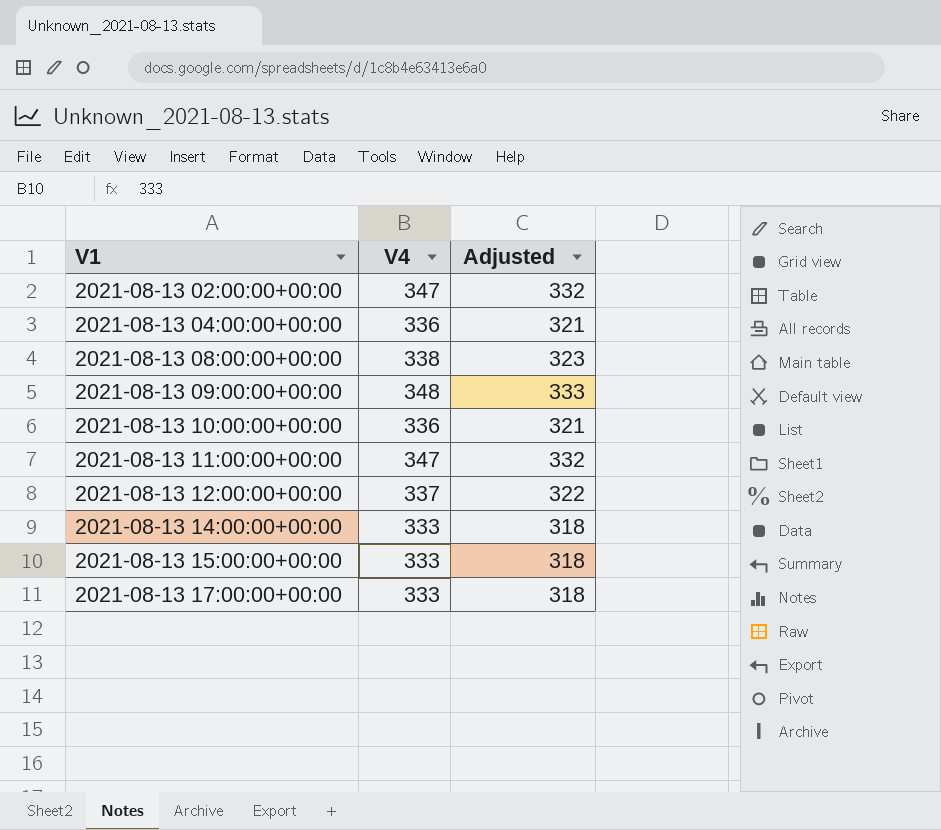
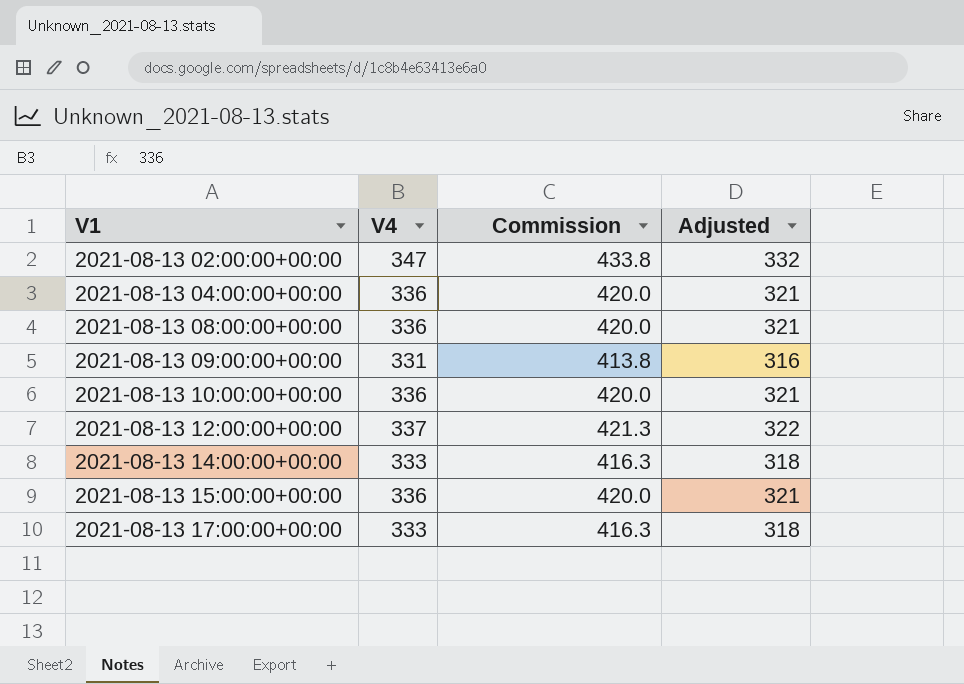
column Commission | formula: none -> [V4] * 1.25
row 2021-08-13 11:00:00+00:00: 347 | 332 -> none
2021-08-13 08:00:00+00:00 | V4: 338 -> 336
2021-08-13 08:00:00+00:00 | Adjusted: 323 -> 321
2021-08-13 09:00:00+00:00 | V4: 348 -> 331
2021-08-13 09:00:00+00:00 | Adjusted: 333 -> 316
2021-08-13 15:00:00+00:00 | V4: 333 -> 336
2021-08-13 15:00:00+00:00 | Adjusted: 318 -> 321

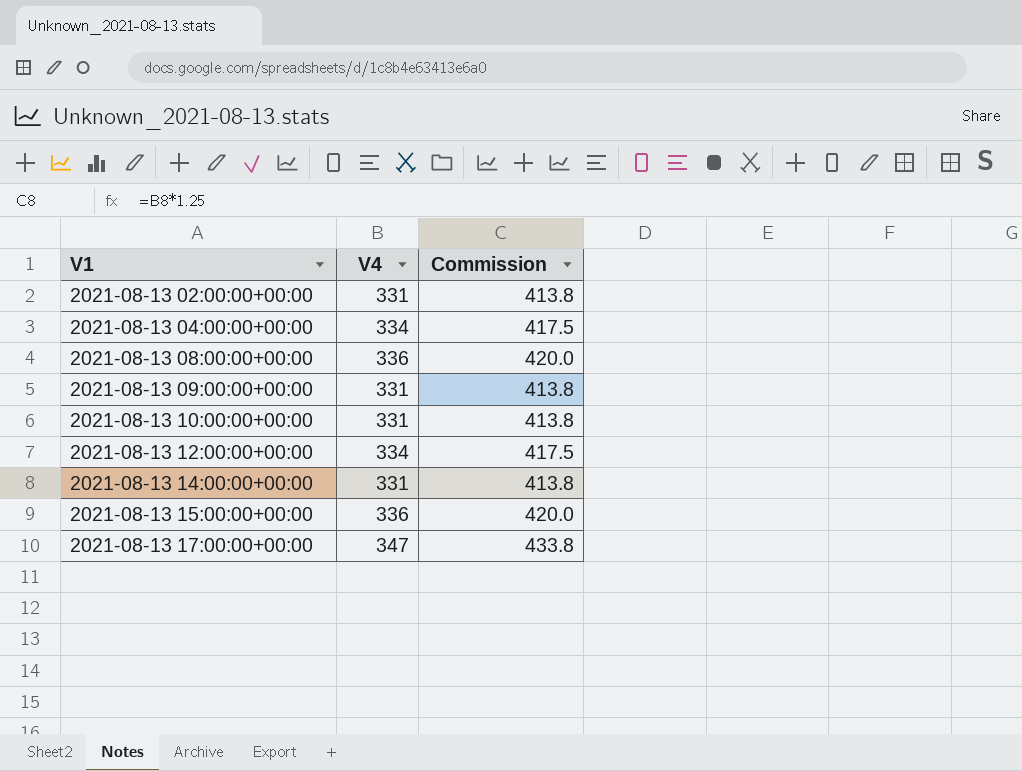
column Adjusted | formula: [V4] - 15 -> none
2021-08-13 02:00:00+00:00 | V4: 347 -> 331
2021-08-13 02:00:00+00:00 | Commission: 433.8 -> 413.8
2021-08-13 04:00:00+00:00 | V4: 336 -> 334
2021-08-13 04:00:00+00:00 | Commission: 420.0 -> 417.5
2021-08-13 10:00:00+00:00 | V4: 336 -> 331
2021-08-13 10:00:00+00:00 | Commission: 420.0 -> 413.8
2021-08-13 12:00:00+00:00 | V4: 337 -> 334
2021-08-13 12:00:00+00:00 | Commission: 421.3 -> 417.5
2021-08-13 14:00:00+00:00 | V4: 333 -> 331
2021-08-13 14:00:00+00:00 | Commission: 416.3 -> 413.8
2021-08-13 17:00:00+00:00 | V4: 333 -> 347
2021-08-13 17:00:00+00:00 | Commission: 416.3 -> 433.8

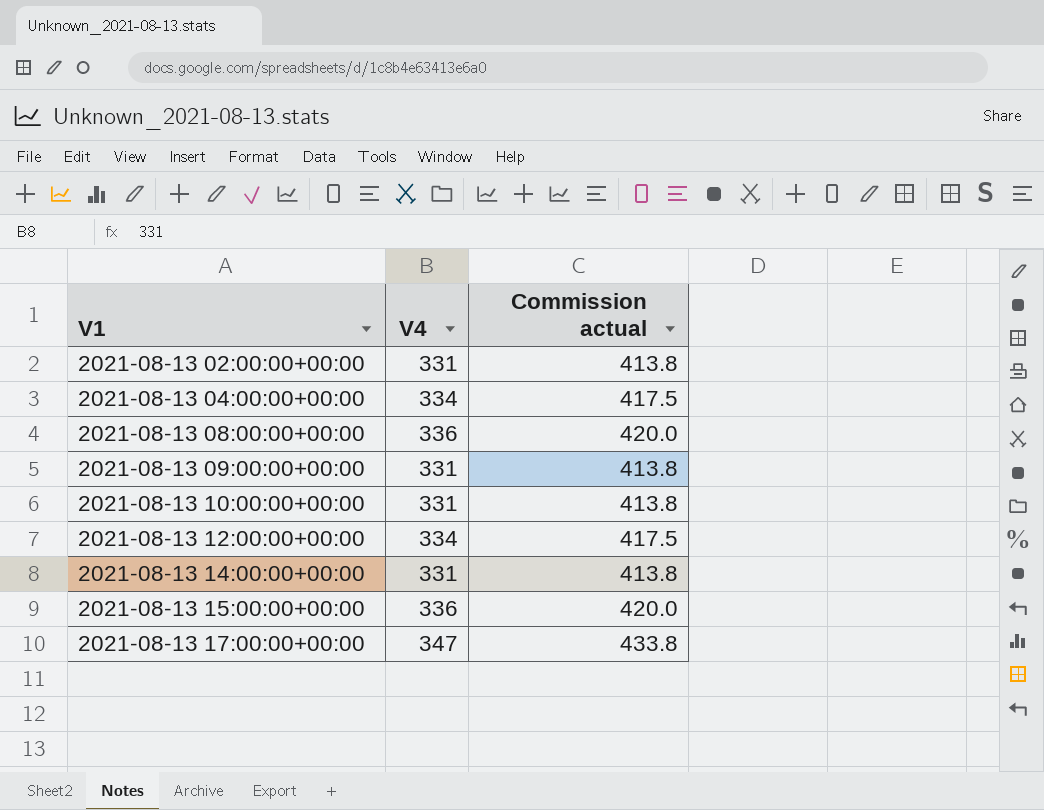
column name: Commission -> Commission actual

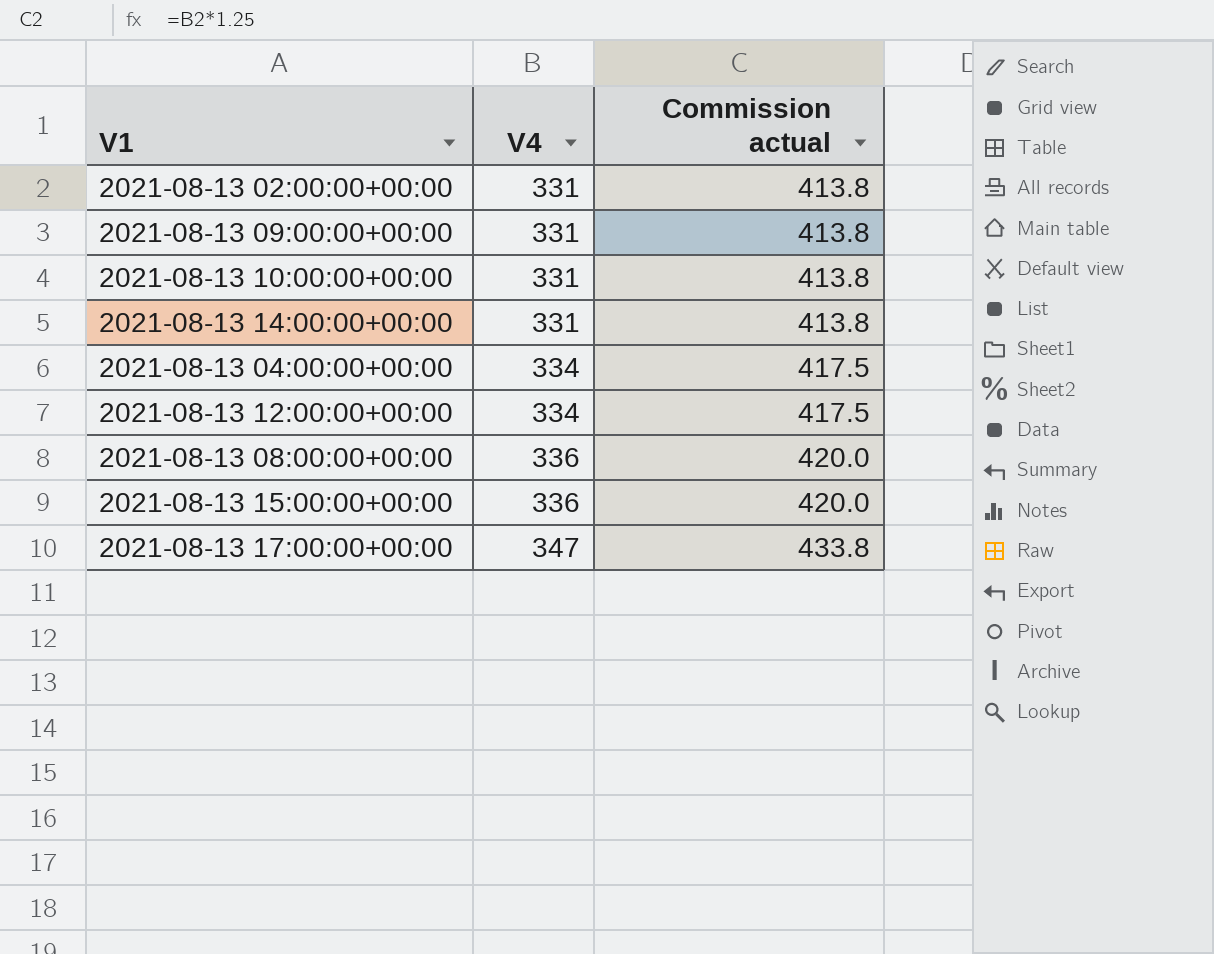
row order: V1 ascending -> V4 ascending

